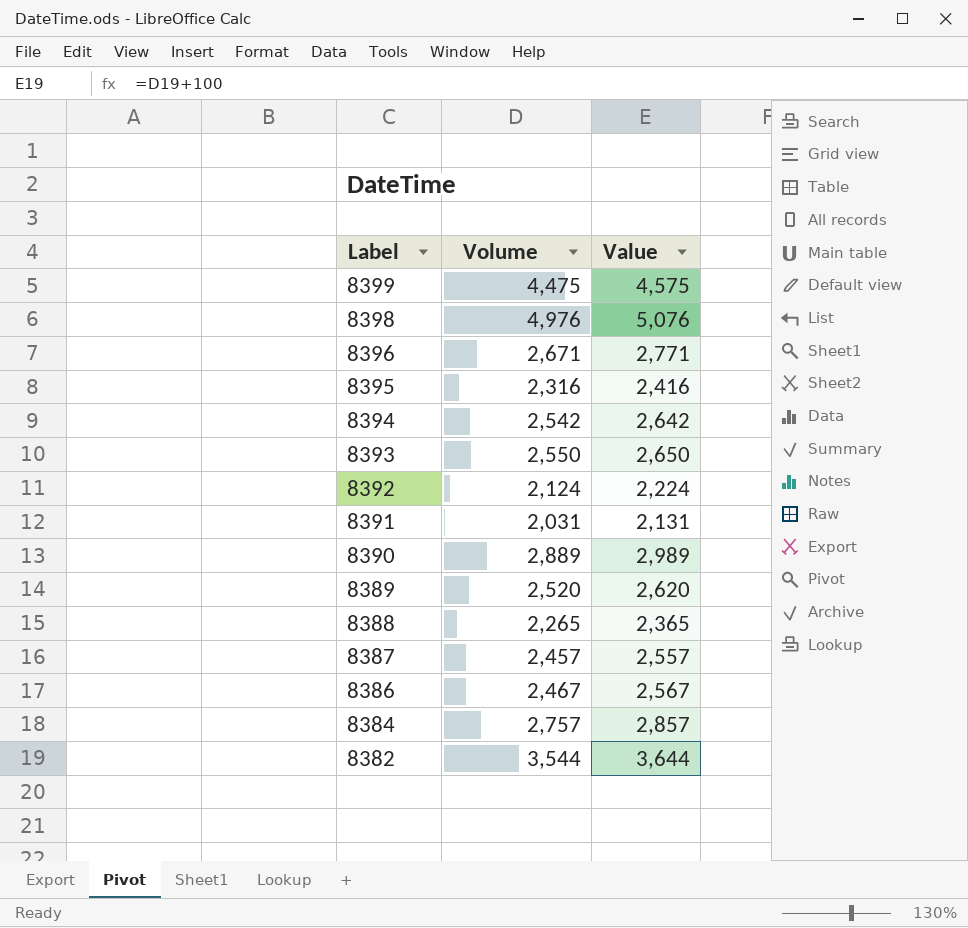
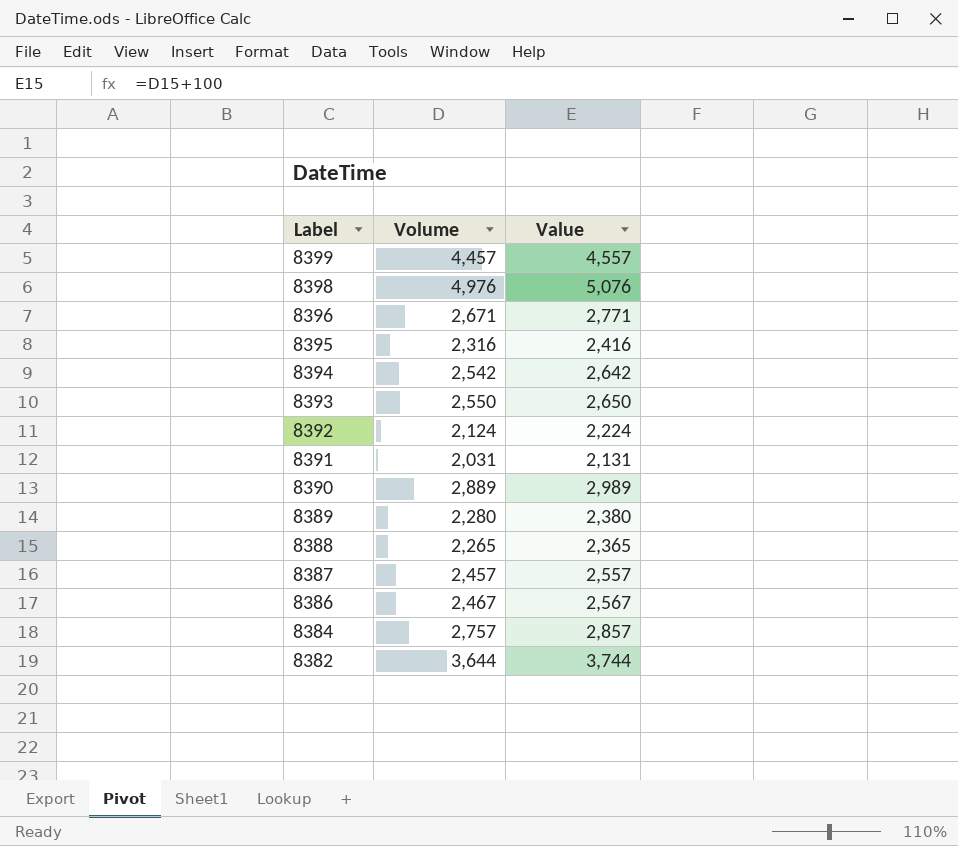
8399 | Volume: 4,475 -> 4,457
8399 | Value: 4,575 -> 4,557
8389 | Volume: 2,520 -> 2,280
8389 | Value: 2,620 -> 2,380
8382 | Volume: 3,544 -> 3,644
8382 | Value: 3,644 -> 3,744

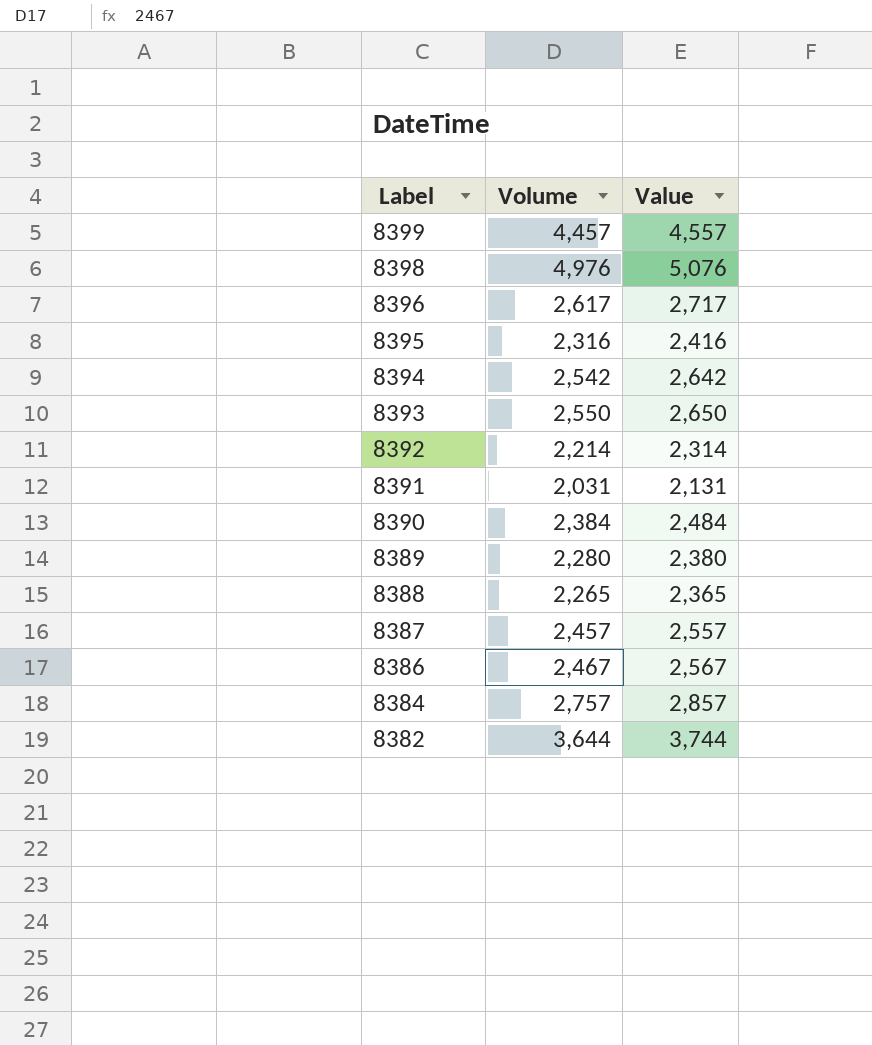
8396 | Volume: 2,671 -> 2,617
8396 | Value: 2,771 -> 2,717
8392 | Volume: 2,124 -> 2,214
8392 | Value: 2,224 -> 2,314
8390 | Volume: 2,889 -> 2,384
8390 | Value: 2,989 -> 2,484

